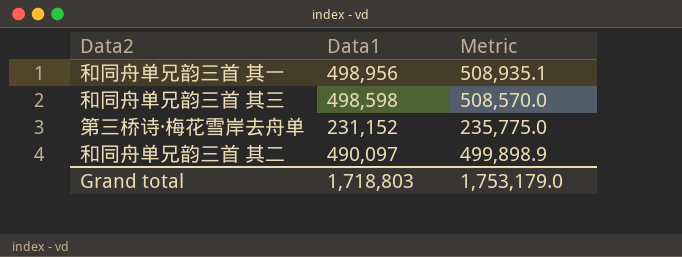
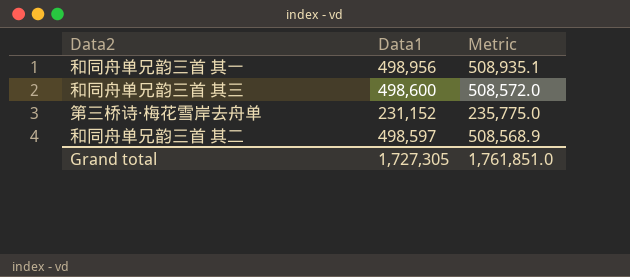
和同舟单兄韵三首 其三 | Data1: 498,598 -> 498,600
和同舟单兄韵三首 其三 | Metric: 508,570.0 -> 508,572.0
和同舟单兄韵三首 其二 | Data1: 490,097 -> 498,597
和同舟单兄韵三首 其二 | Metric: 499,898.9 -> 508,568.9
Grand total | Data1: 1,718,803 -> 1,727,305
Grand total | Metric: 1,753,179.0 -> 1,761,851.0

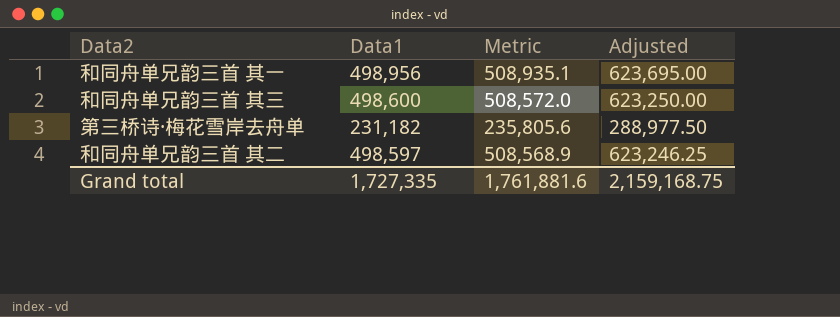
column Adjusted | formula: none -> [Data1] * 1.25
第三桥诗·梅花雪岸去舟单 | Data1: 231,152 -> 231,182
第三桥诗·梅花雪岸去舟单 | Metric: 235,775.0 -> 235,805.6
Grand total | Data1: 1,727,305 -> 1,727,335
Grand total | Metric: 1,761,851.0 -> 1,761,881.6

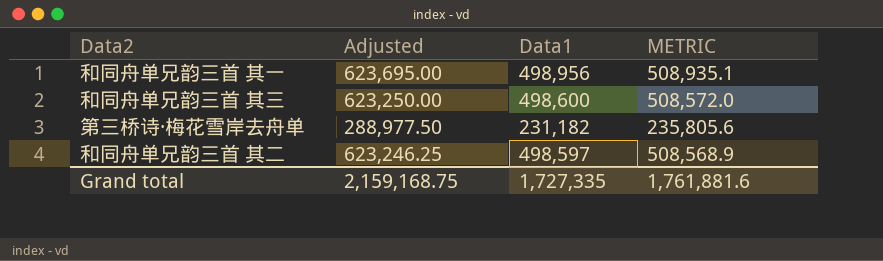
column Adjusted | position: 4 -> 2
column name: Metric -> METRIC

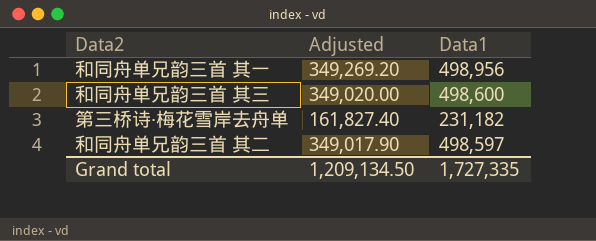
column METRIC | formula: [Data1] * 1.02 -> none
column Adjusted | formula: [Data1] * 1.25 -> [Data1] * 0.7
Grand total | Adjusted: 2,159,168.75 -> 1,209,134.50

